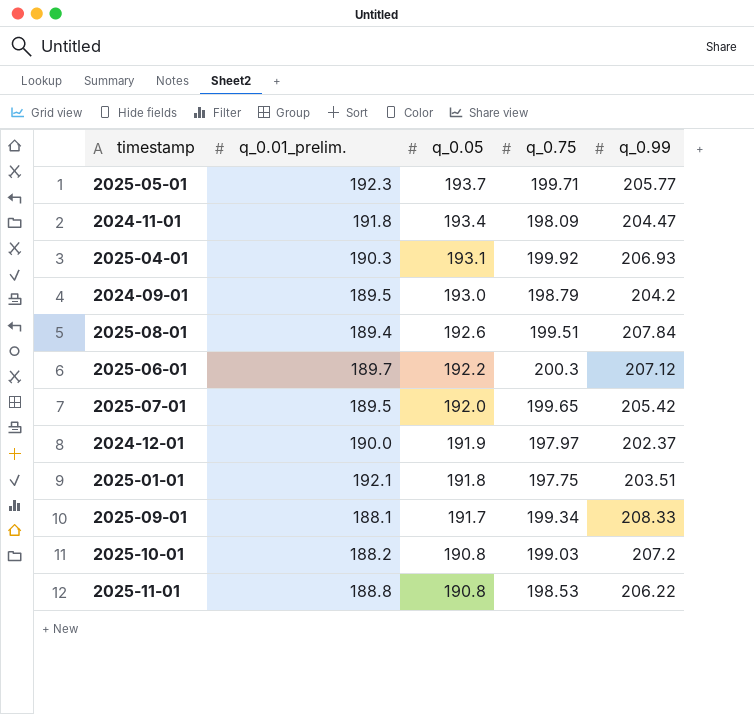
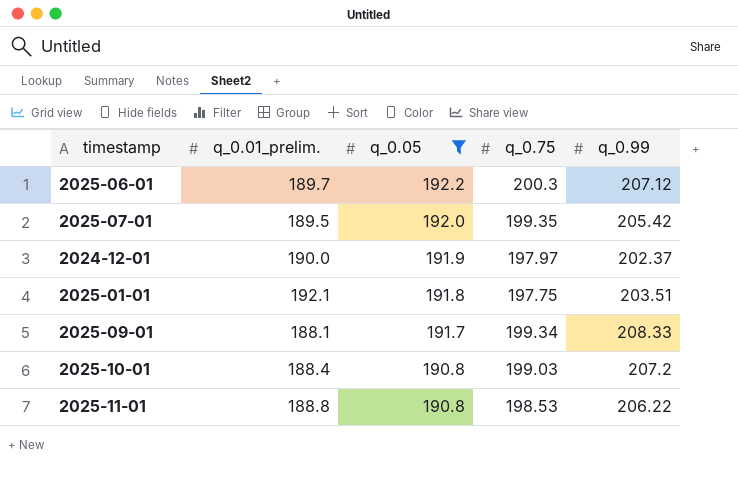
filter: none -> q_0.05 <= 192.2
2025-07-01 | q_0.75: 199.65 -> 199.35
2025-10-01 | q_0.01_prelim.: 188.2 -> 188.4

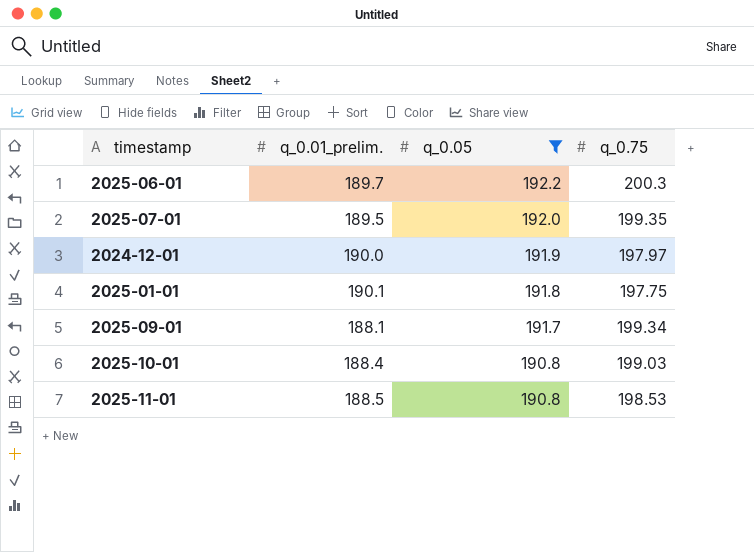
column q_0.99 | position: 5 -> none
2025-01-01 | q_0.01_prelim.: 192.1 -> 190.1
2025-11-01 | q_0.01_prelim.: 188.8 -> 188.5

